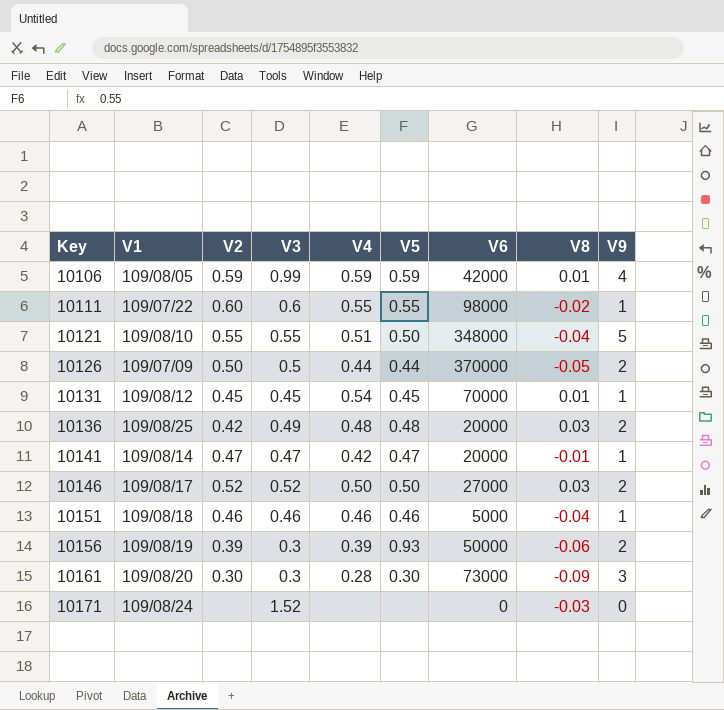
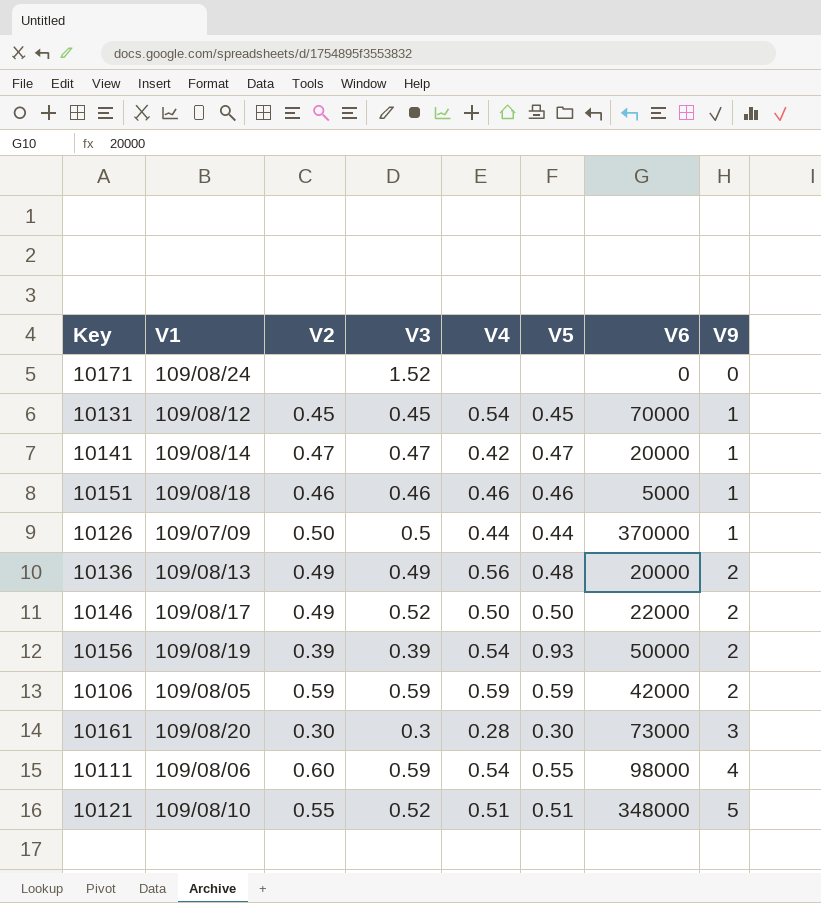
row order: Key ascending -> V9 ascending
column V8 | position: 8 -> none
10126 | V9: 2 -> 1
10136 | V1: 109/08/25 -> 109/08/13
10136 | V2: 0.42 -> 0.49
10136 | V4: 0.48 -> 0.56
10146 | V2: 0.52 -> 0.49
10146 | V6: 27000 -> 22000
10156 | V3: 0.3 -> 0.39
10156 | V4: 0.39 -> 0.54
10106 | V3: 0.99 -> 0.59
10106 | V9: 4 -> 2
10111 | V1: 109/07/22 -> 109/08/06
10111 | V3: 0.6 -> 0.59
10111 | V4: 0.55 -> 0.54
10111 | V9: 1 -> 4
10121 | V3: 0.55 -> 0.52
10121 | V5: 0.50 -> 0.51

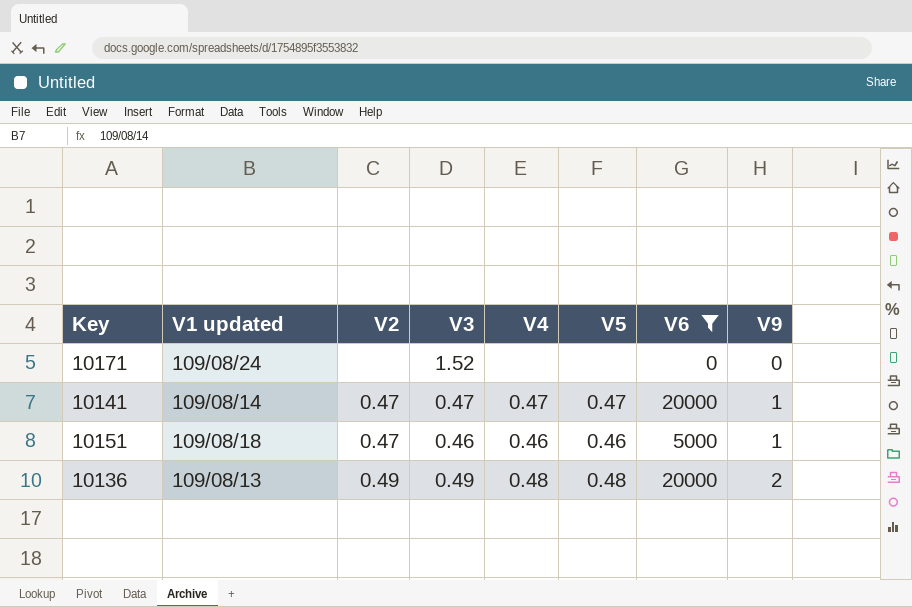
filter: none -> V6 <= 20000
column name: V1 -> V1 updated
10141 | V4: 0.42 -> 0.47
10151 | V2: 0.46 -> 0.47
10136 | V4: 0.56 -> 0.48

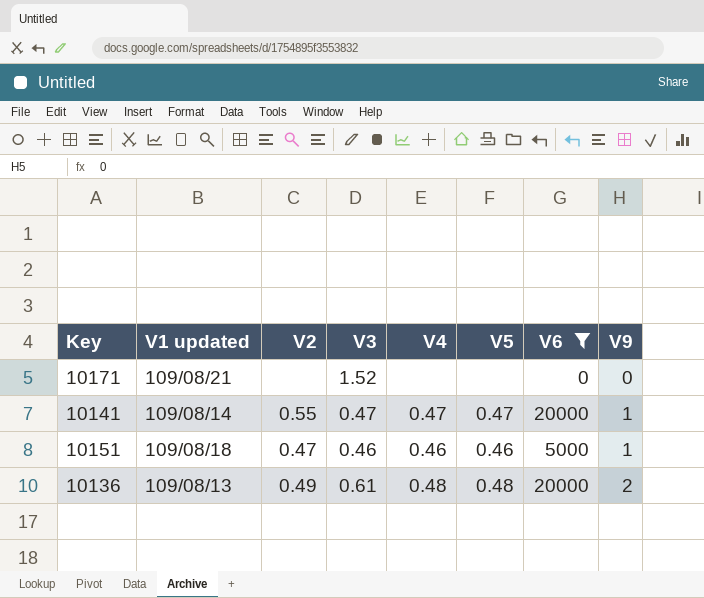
10171 | V1 updated: 109/08/24 -> 109/08/21
10141 | V2: 0.47 -> 0.55
10136 | V3: 0.49 -> 0.61

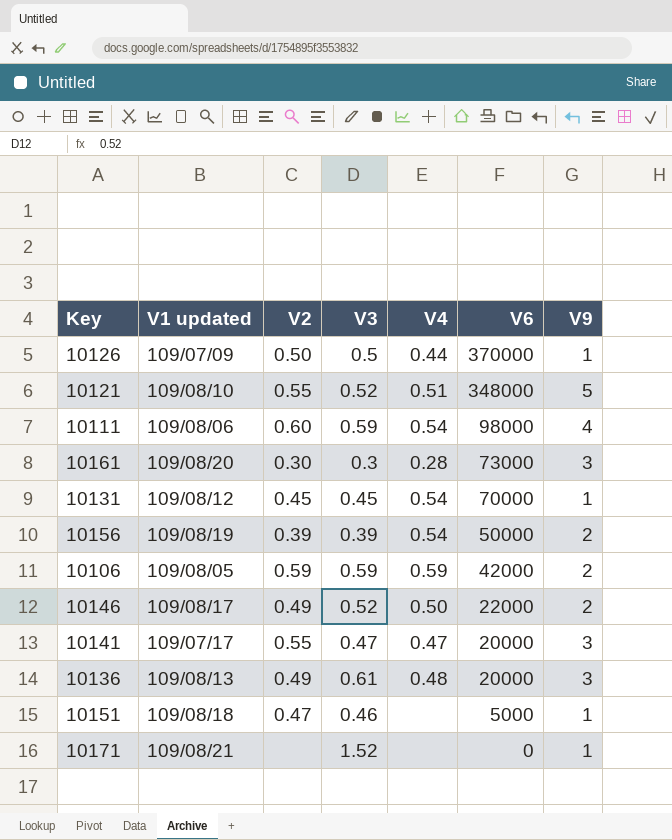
filter: V6 <= 20000 -> none
row order: V9 ascending -> V6 descending
column V5 | position: 6 -> none
10141 | V1 updated: 109/08/14 -> 109/07/17
10141 | V9: 1 -> 3
10136 | V9: 2 -> 3
10151 | V4: 0.46 -> none
10171 | V9: 0 -> 1

